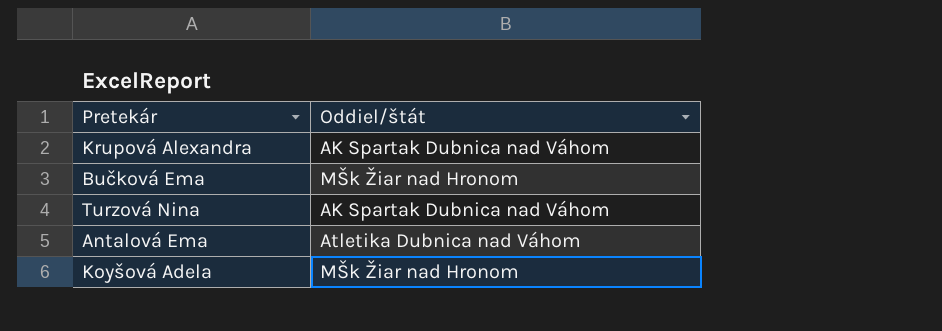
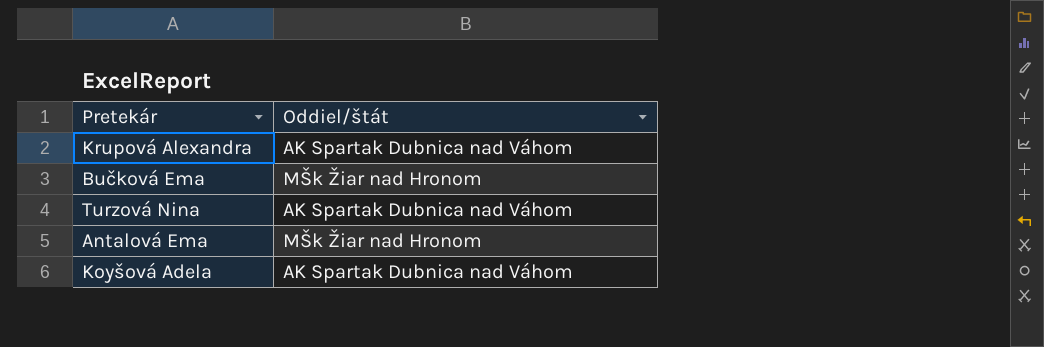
Antalová Ema | Oddiel/štát: Atletika Dubnica nad Váhom -> MŠk Žiar nad Hronom
Koyšová Adela | Oddiel/štát: MŠk Žiar nad Hronom -> AK Spartak Dubnica nad Váhom

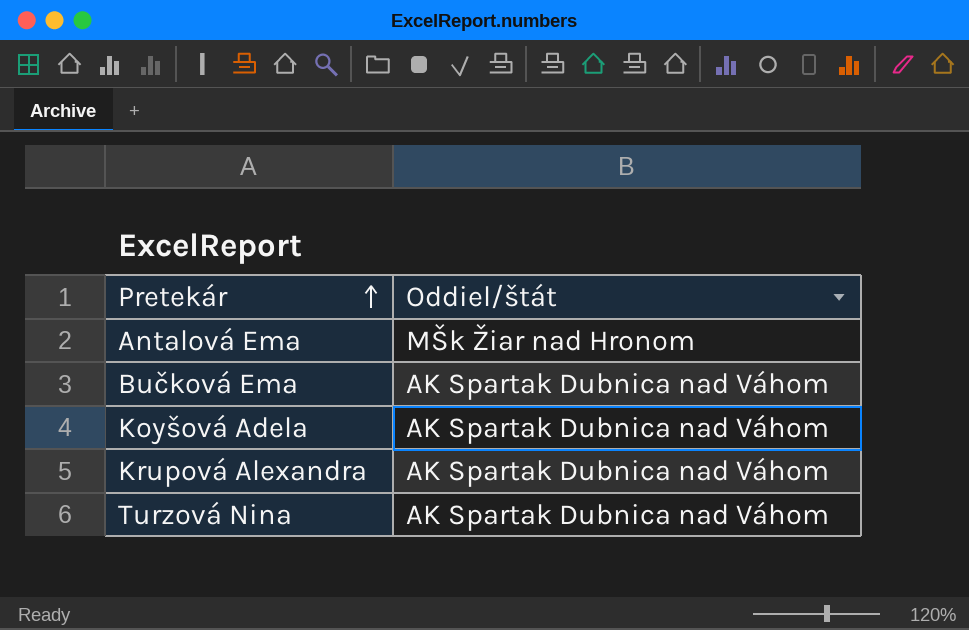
row order: none -> Pretekár ascending
Bučková Ema | Oddiel/štát: MŠk Žiar nad Hronom -> AK Spartak Dubnica nad Váhom

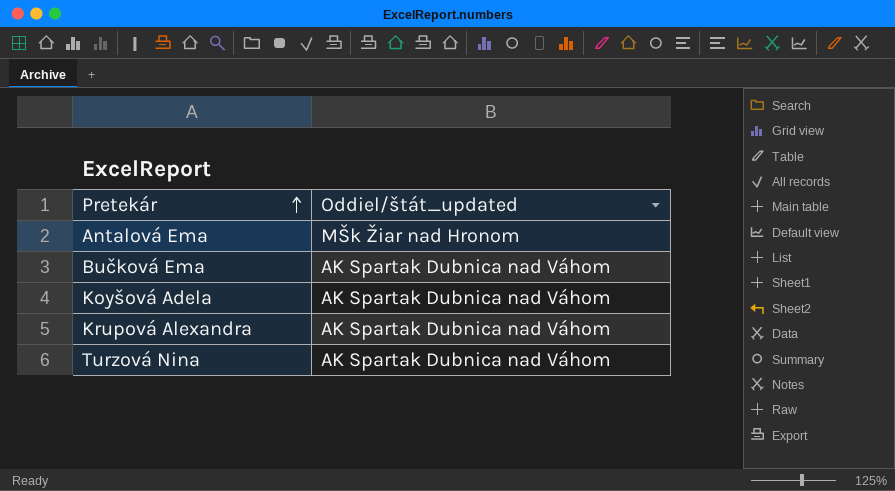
column name: Oddiel/štát -> Oddiel/štát_updated

